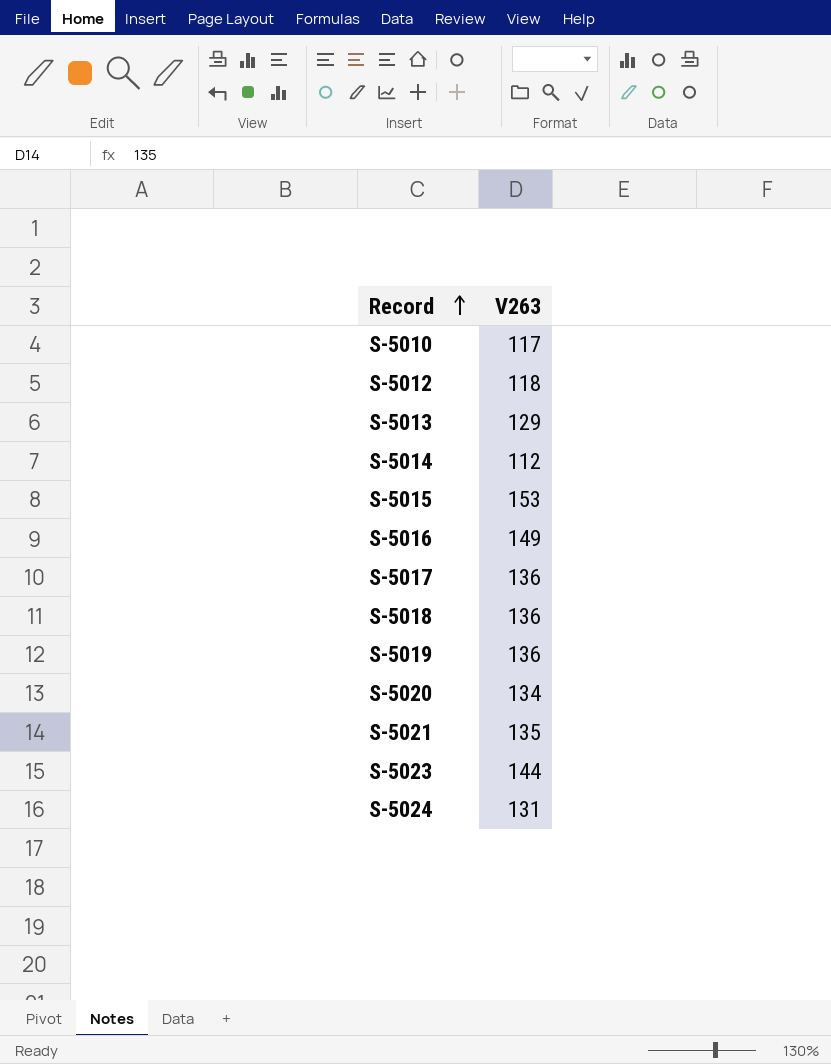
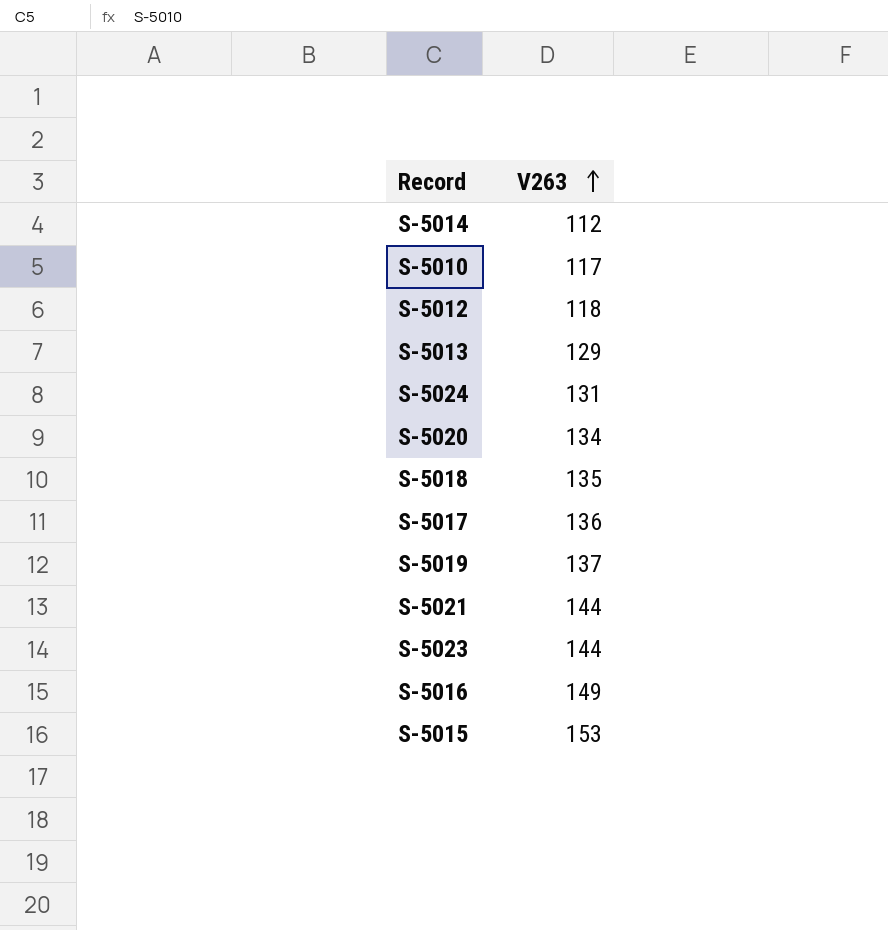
row order: Record ascending -> V263 ascending
S-5018 | V263: 136 -> 135
S-5019 | V263: 136 -> 137
S-5021 | V263: 135 -> 144

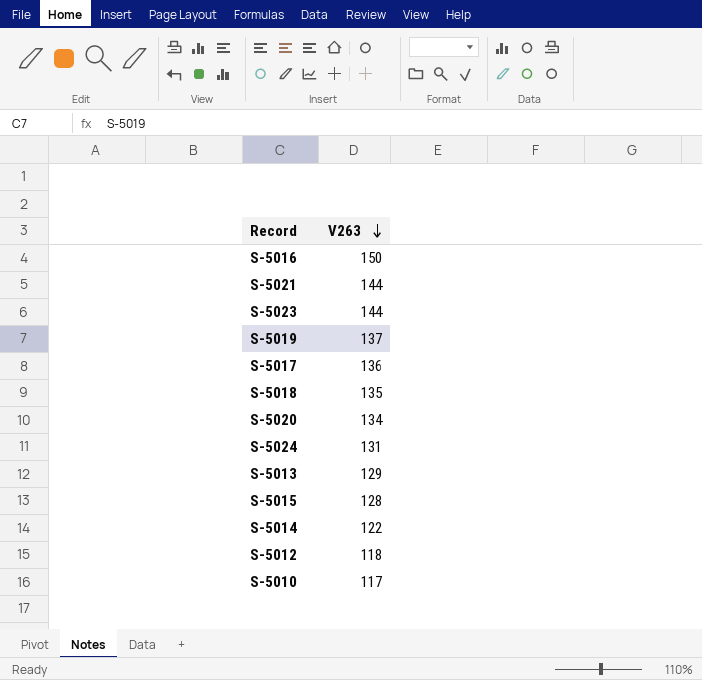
row order: V263 ascending -> V263 descending
S-5016 | V263: 149 -> 150
S-5015 | V263: 153 -> 128
S-5014 | V263: 112 -> 122

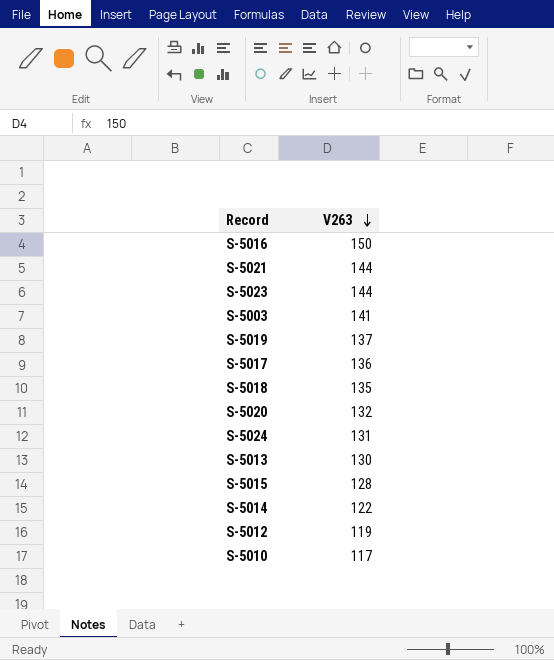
row S-5003: none -> 141
S-5020 | V263: 134 -> 132
S-5013 | V263: 129 -> 130
S-5012 | V263: 118 -> 119

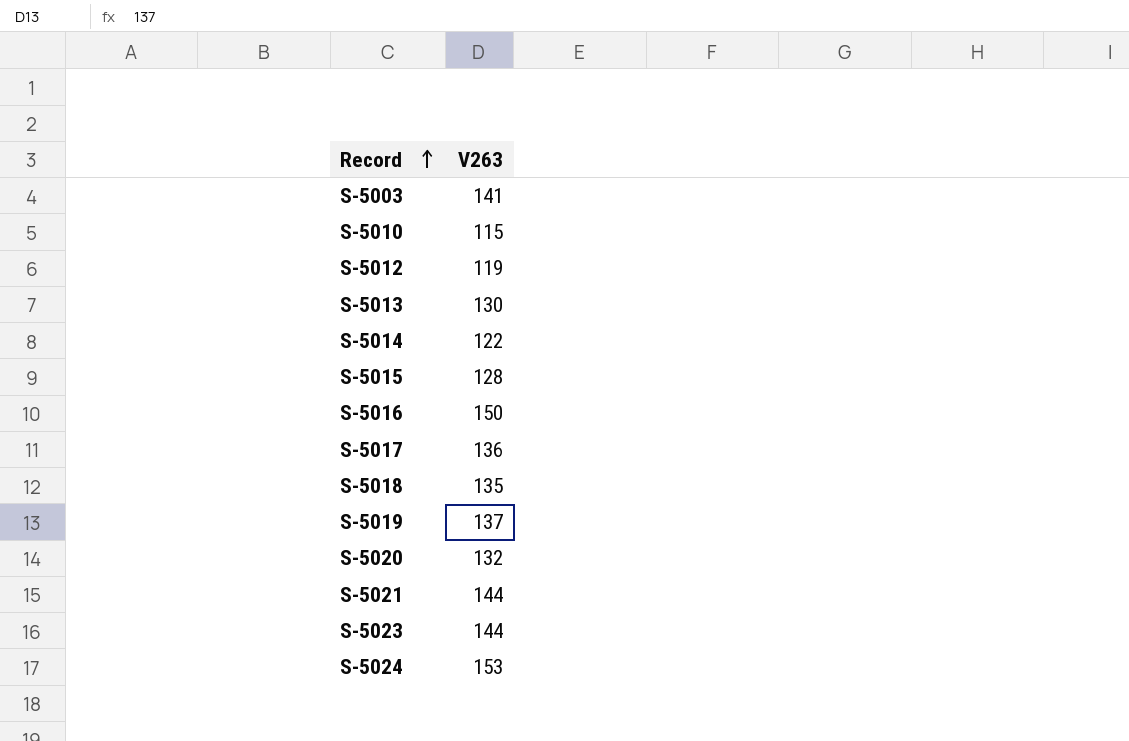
row order: V263 descending -> Record ascending
S-5010 | V263: 117 -> 115
S-5024 | V263: 131 -> 153

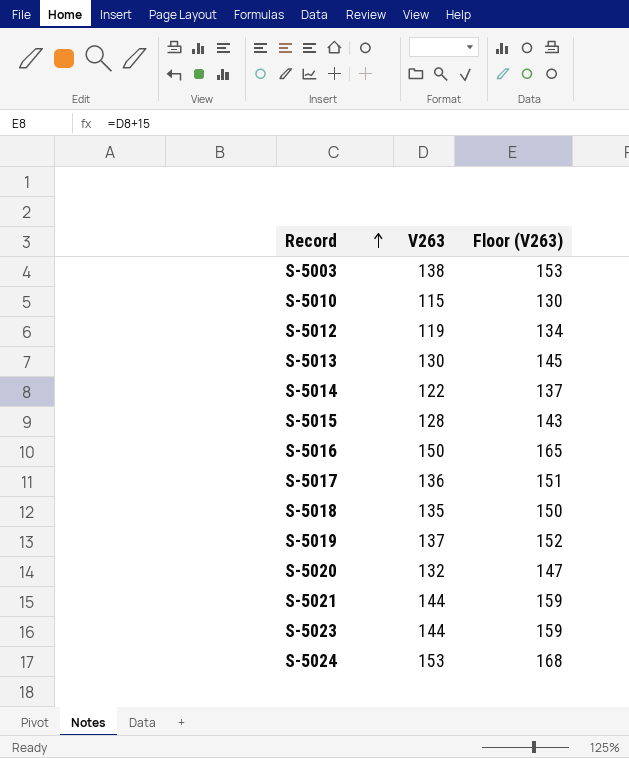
column Floor (V263) | formula: none -> [V263] + 15
S-5003 | V263: 141 -> 138

